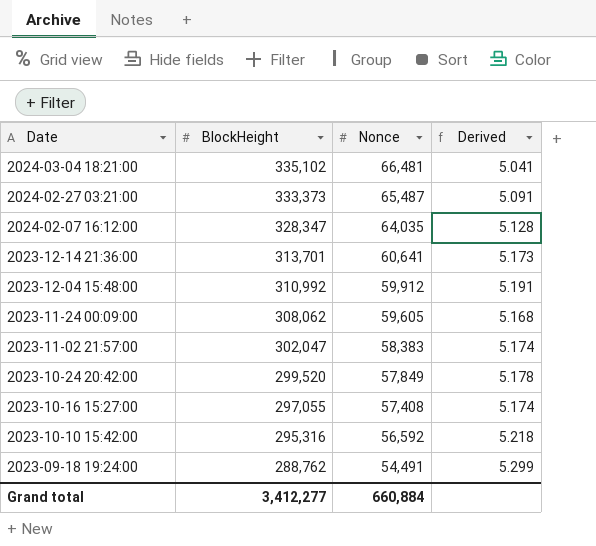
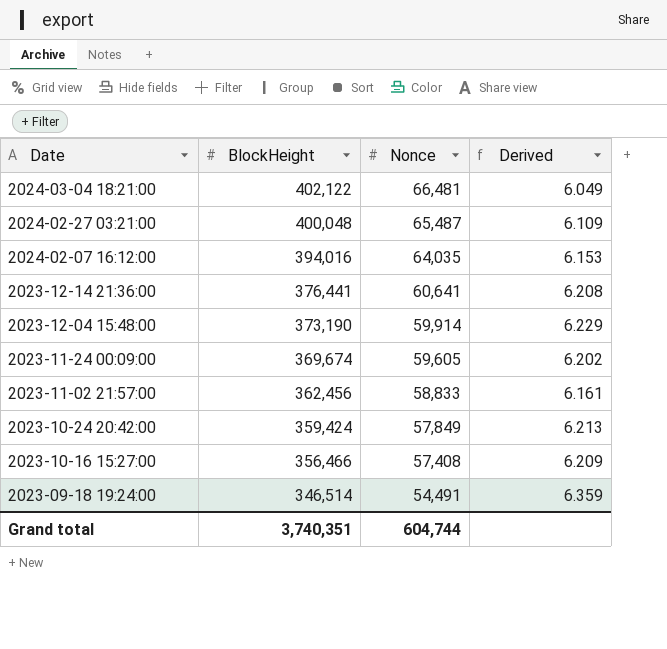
row 2023-10-10 15:42:00: 295,316 | 56,592 | 5.218 -> none
2024-03-04 18:21:00 | BlockHeight: 335,102 -> 402,122
2024-03-04 18:21:00 | Derived: 5.041 -> 6.049
2024-02-27 03:21:00 | BlockHeight: 333,373 -> 400,048
2024-02-27 03:21:00 | Derived: 5.091 -> 6.109
2024-02-07 16:12:00 | BlockHeight: 328,347 -> 394,016
2024-02-07 16:12:00 | Derived: 5.128 -> 6.153
2023-12-14 21:36:00 | BlockHeight: 313,701 -> 376,441
2023-12-14 21:36:00 | Derived: 5.173 -> 6.208
2023-12-04 15:48:00 | BlockHeight: 310,992 -> 373,190
2023-12-04 15:48:00 | Nonce: 59,912 -> 59,914
2023-12-04 15:48:00 | Derived: 5.191 -> 6.229
2023-11-24 00:09:00 | BlockHeight: 308,062 -> 369,674
2023-11-24 00:09:00 | Derived: 5.168 -> 6.202
2023-11-02 21:57:00 | BlockHeight: 302,047 -> 362,456
2023-11-02 21:57:00 | Nonce: 58,383 -> 58,833
2023-11-02 21:57:00 | Derived: 5.174 -> 6.161
2023-10-24 20:42:00 | BlockHeight: 299,520 -> 359,424
2023-10-24 20:42:00 | Derived: 5.178 -> 6.213
2023-10-16 15:27:00 | BlockHeight: 297,055 -> 356,466
2023-10-16 15:27:00 | Derived: 5.174 -> 6.209
2023-09-18 19:24:00 | BlockHeight: 288,762 -> 346,514
2023-09-18 19:24:00 | Derived: 5.299 -> 6.359
Grand total | BlockHeight: 3,412,277 -> 3,740,351
Grand total | Nonce: 660,884 -> 604,744

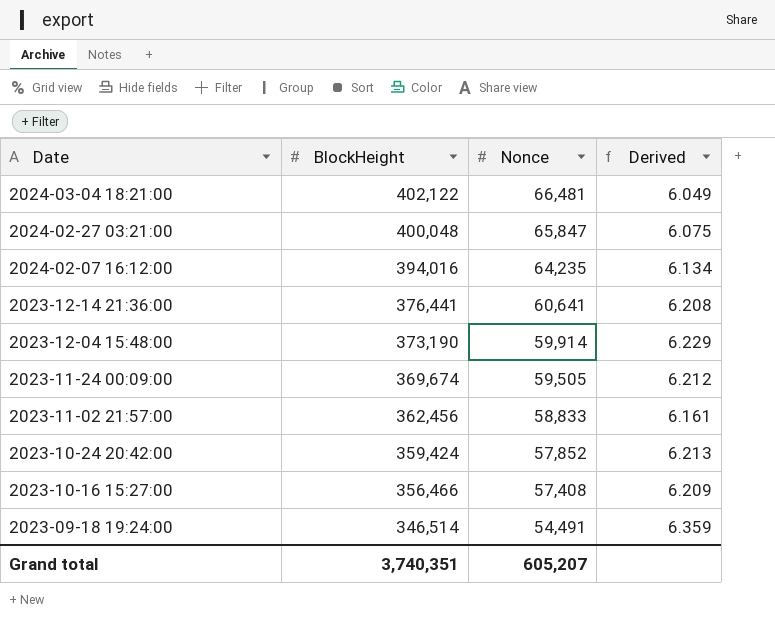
2024-02-27 03:21:00 | Nonce: 65,487 -> 65,847
2024-02-27 03:21:00 | Derived: 6.109 -> 6.075
2024-02-07 16:12:00 | Nonce: 64,035 -> 64,235
2024-02-07 16:12:00 | Derived: 6.153 -> 6.134
2023-11-24 00:09:00 | Nonce: 59,605 -> 59,505
2023-11-24 00:09:00 | Derived: 6.202 -> 6.212
2023-10-24 20:42:00 | Nonce: 57,849 -> 57,852
Grand total | Nonce: 604,744 -> 605,207

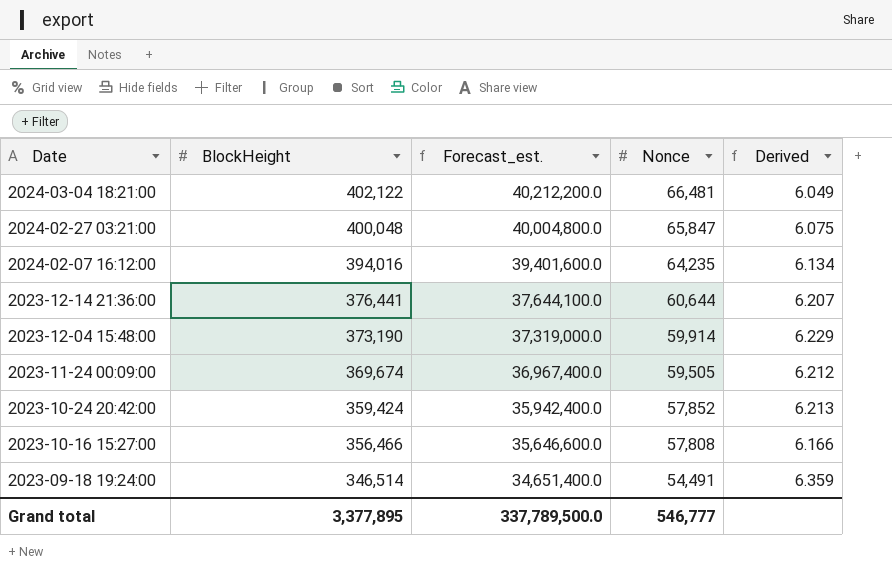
column Forecast_est. | formula: none -> [BlockHeight] * 100
row 2023-11-02 21:57:00: 362,456 | 58,833 | 6.161 -> none
2023-12-14 21:36:00 | Nonce: 60,641 -> 60,644
2023-12-14 21:36:00 | Derived: 6.208 -> 6.207
2023-10-16 15:27:00 | Nonce: 57,408 -> 57,808
2023-10-16 15:27:00 | Derived: 6.209 -> 6.166
Grand total | BlockHeight: 3,740,351 -> 3,377,895
Grand total | Nonce: 605,207 -> 546,777

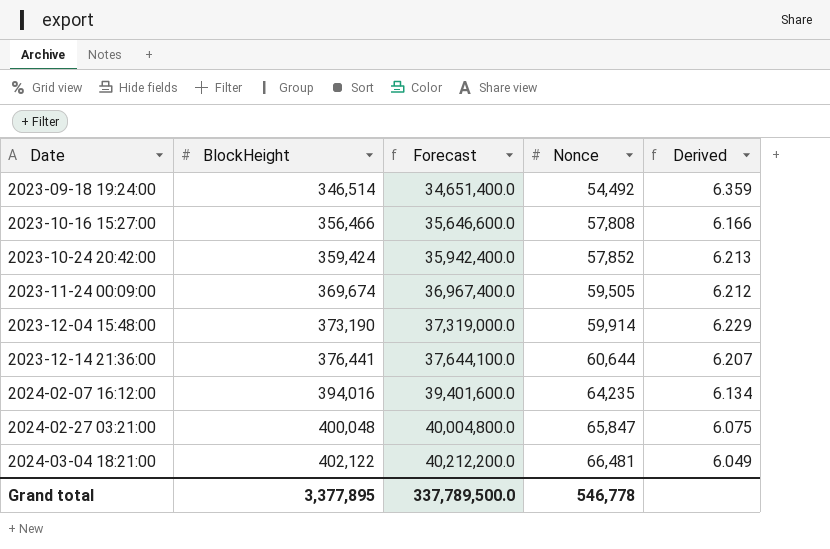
row order: Date descending -> Date ascending
column name: Forecast_est. -> Forecast
2023-09-18 19:24:00 | Nonce: 54,491 -> 54,492
Grand total | Nonce: 546,777 -> 546,778

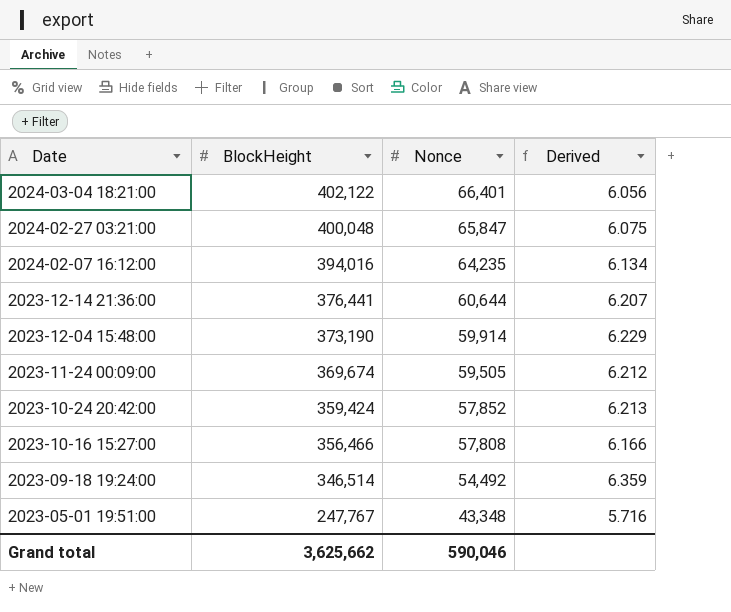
row order: Date ascending -> Date descending
column Forecast | formula: [BlockHeight] * 100 -> none
2024-03-04 18:21:00 | Nonce: 66,481 -> 66,401
2024-03-04 18:21:00 | Derived: 6.049 -> 6.056
row 2023-05-01 19:51:00: none -> 247,767 | 43,348 | 5.716
Grand total | BlockHeight: 3,377,895 -> 3,625,662
Grand total | Nonce: 546,778 -> 590,046

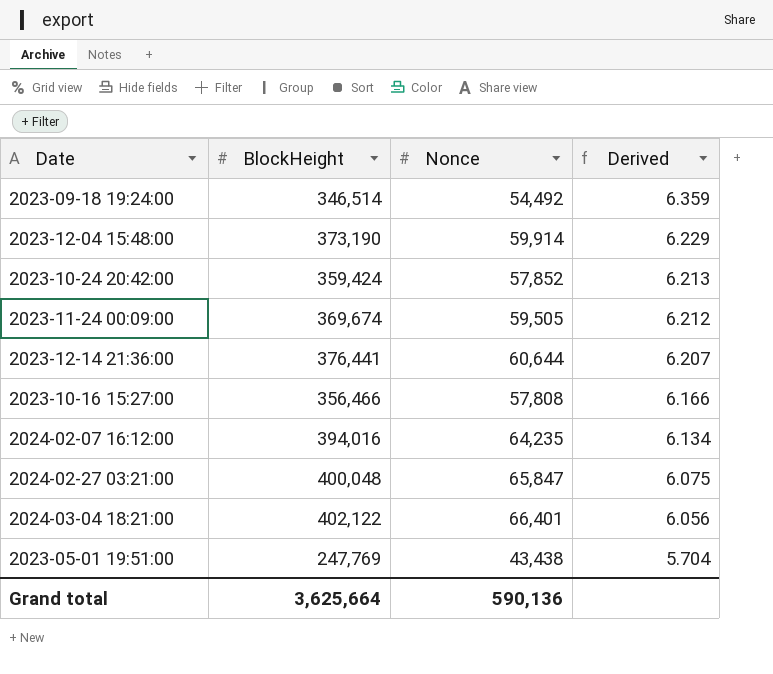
row order: Date descending -> Derived descending
2023-05-01 19:51:00 | BlockHeight: 247,767 -> 247,769
2023-05-01 19:51:00 | Nonce: 43,348 -> 43,438
2023-05-01 19:51:00 | Derived: 5.716 -> 5.704
Grand total | BlockHeight: 3,625,662 -> 3,625,664
Grand total | Nonce: 590,046 -> 590,136

